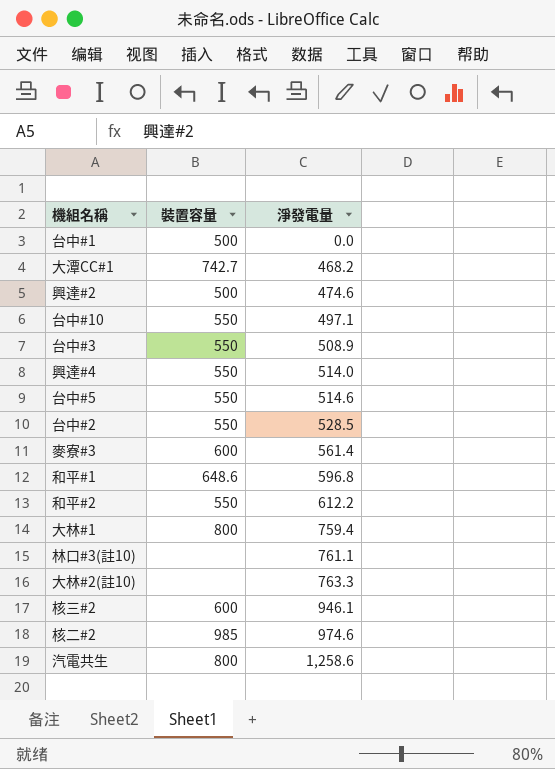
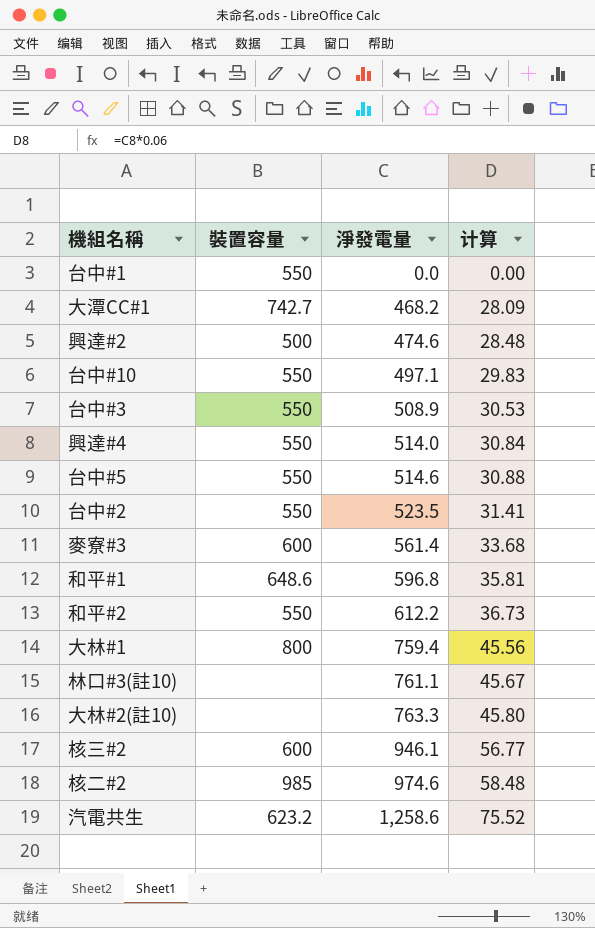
column 计算 | formula: none -> [淨發電量] * 0.06
台中#1 | 裝置容量: 500 -> 550
台中#2 | 淨發電量: 528.5 -> 523.5
汽電共生 | 裝置容量: 800 -> 623.2

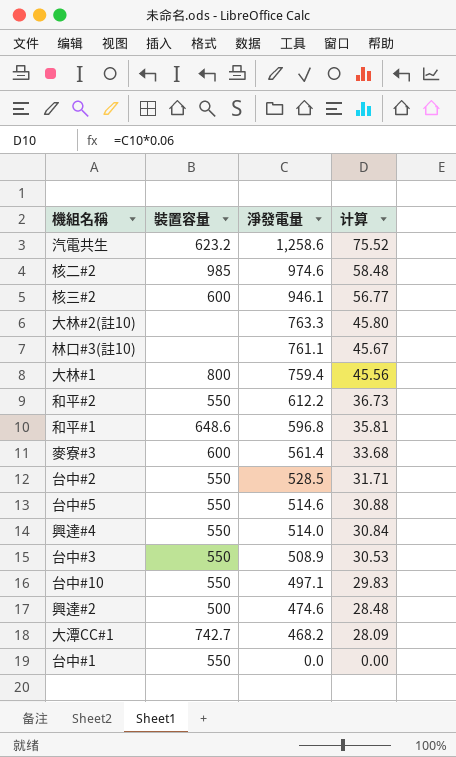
row order: 淨發電量 ascending -> 淨發電量 descending
台中#2 | 淨發電量: 523.5 -> 528.5
台中#2 | 计算: 31.41 -> 31.71

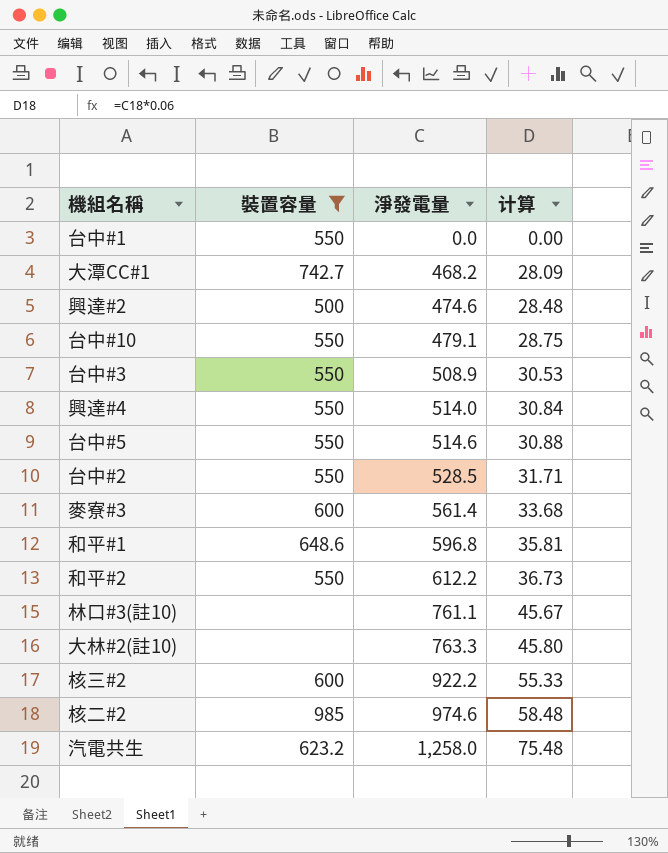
filter: none -> 裝置容量 != 800
row order: 淨發電量 descending -> 淨發電量 ascending
台中#10 | 淨發電量: 497.1 -> 479.1
台中#10 | 计算: 29.83 -> 28.75
核三#2 | 淨發電量: 946.1 -> 922.2
核三#2 | 计算: 56.77 -> 55.33
汽電共生 | 淨發電量: 1,258.6 -> 1,258.0
汽電共生 | 计算: 75.52 -> 75.48

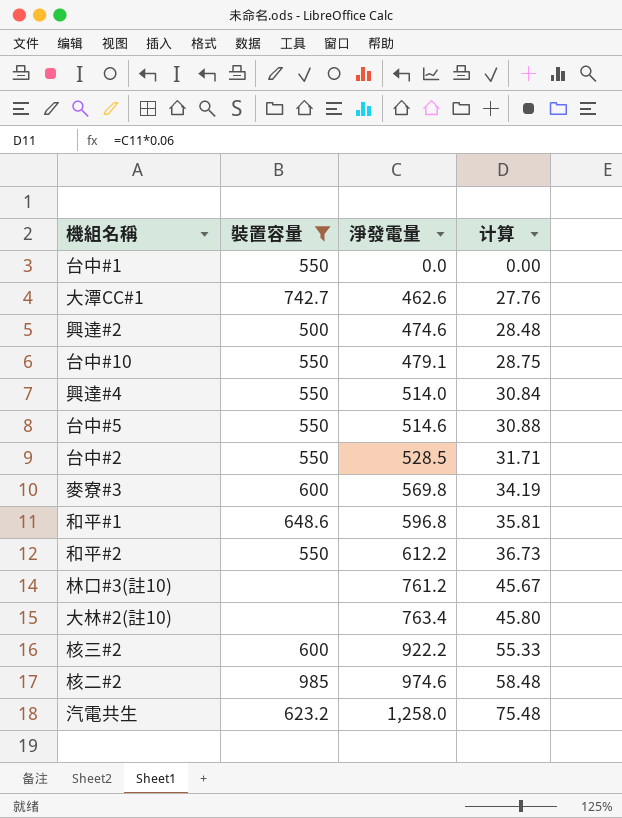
row 台中#3: 550 | 508.9 | 30.53 -> none
大潭CC#1 | 淨發電量: 468.2 -> 462.6
大潭CC#1 | 计算: 28.09 -> 27.76
麥寮#3 | 淨發電量: 561.4 -> 569.8
麥寮#3 | 计算: 33.68 -> 34.19
林口#3(註10) | 淨發電量: 761.1 -> 761.2
大林#2(註10) | 淨發電量: 763.3 -> 763.4

